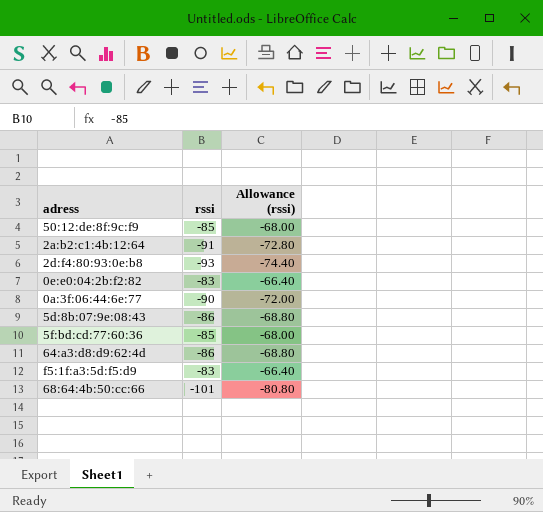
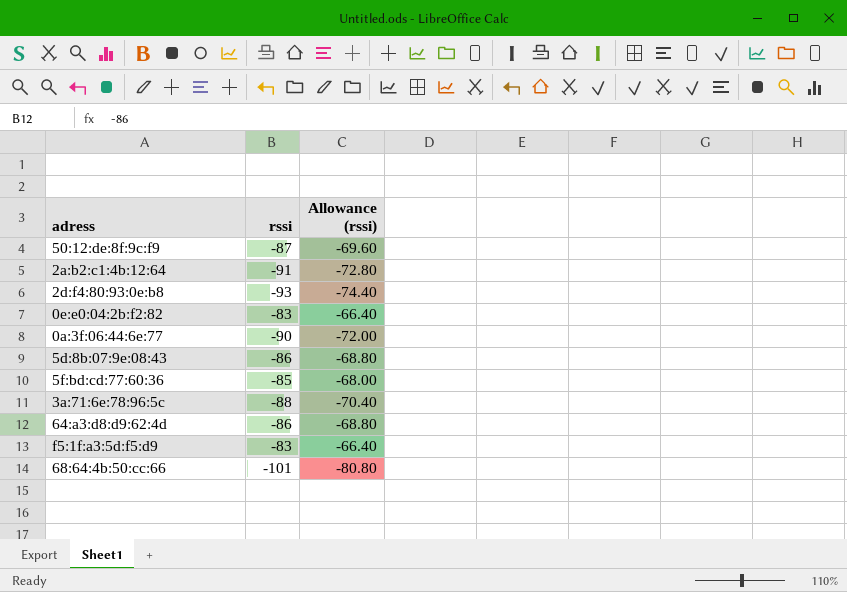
50:12:de:8f:9c:f9 | rssi: -85 -> -87
50:12:de:8f:9c:f9 | Allowance (rssi): -68.00 -> -69.60
row 3a:71:6e:78:96:5c: none -> -88 | -70.40

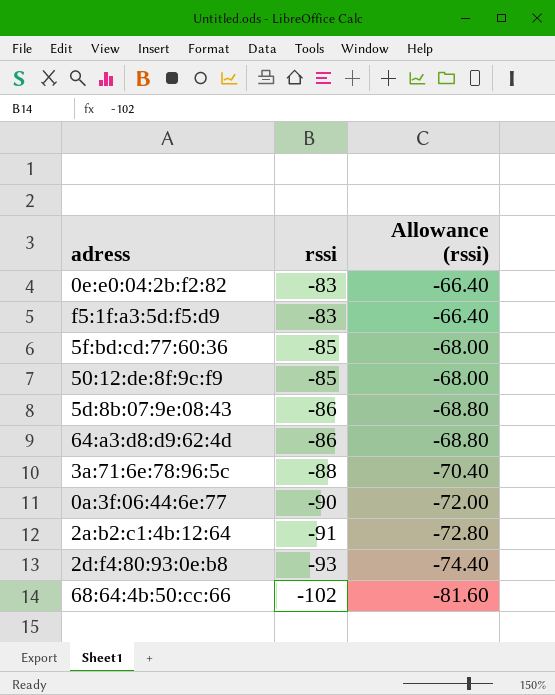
row order: none -> rssi descending
50:12:de:8f:9c:f9 | rssi: -87 -> -85
50:12:de:8f:9c:f9 | Allowance (rssi): -69.60 -> -68.00
68:64:4b:50:cc:66 | rssi: -101 -> -102
68:64:4b:50:cc:66 | Allowance (rssi): -80.80 -> -81.60

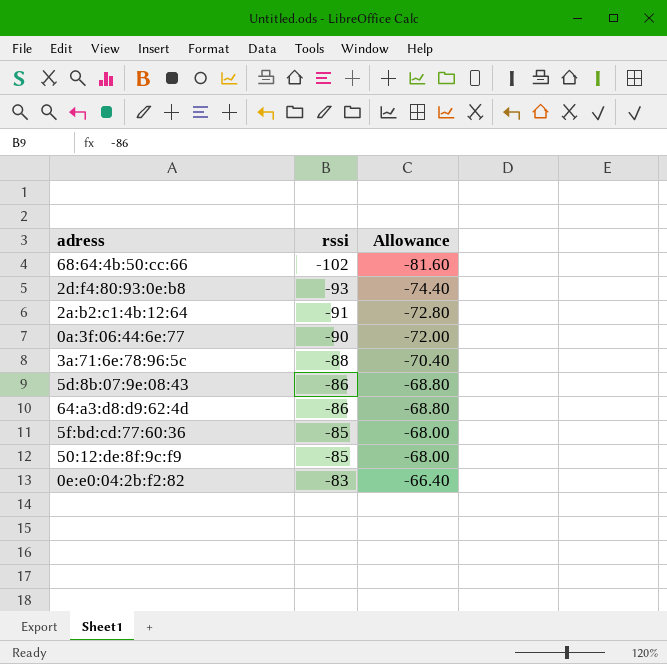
row order: rssi descending -> rssi ascending
column name: Allowance (rssi) -> Allowance
row f5:1f:a3:5d:f5:d9: -83 | -66.40 -> none

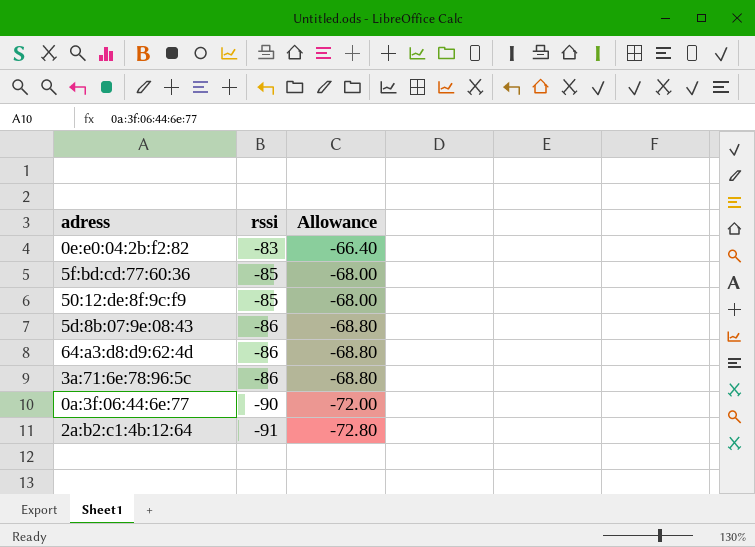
row order: rssi ascending -> rssi descending
row 68:64:4b:50:cc:66: -102 | -81.60 -> none
row 2d:f4:80:93:0e:b8: -93 | -74.40 -> none
3a:71:6e:78:96:5c | rssi: -88 -> -86
3a:71:6e:78:96:5c | Allowance: -70.40 -> -68.80

